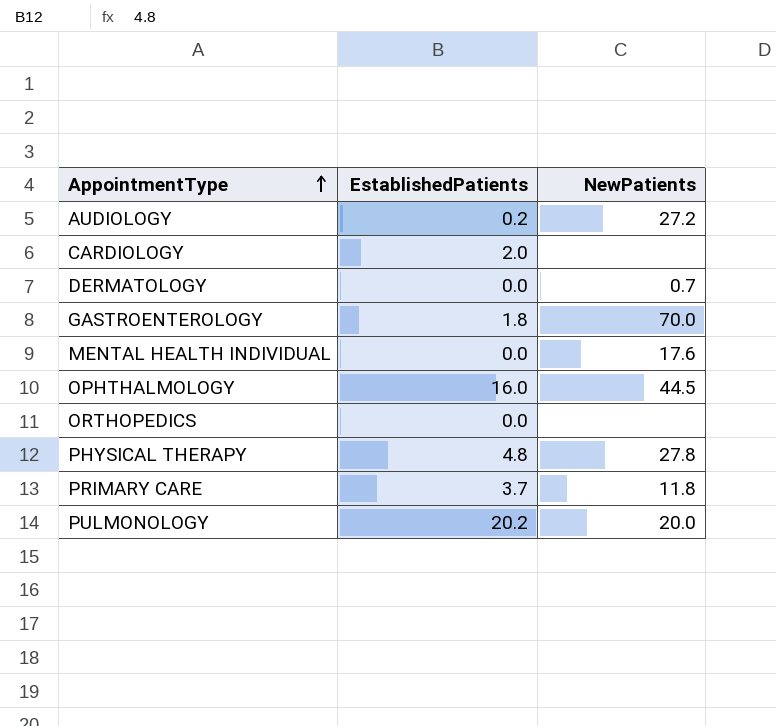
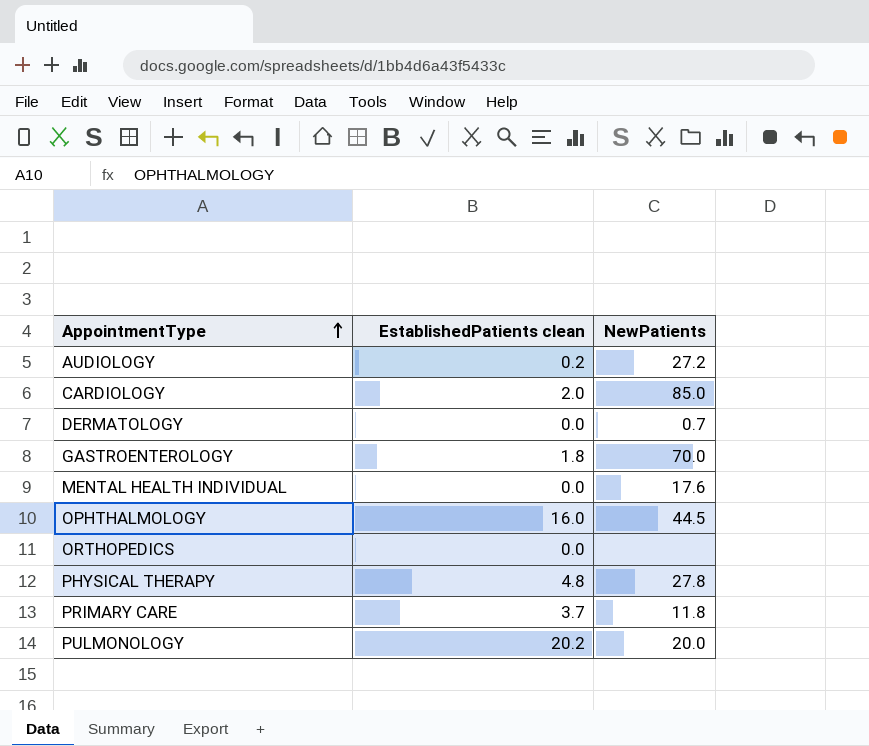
column name: EstablishedPatients -> EstablishedPatients clean
CARDIOLOGY | NewPatients: none -> 85.0

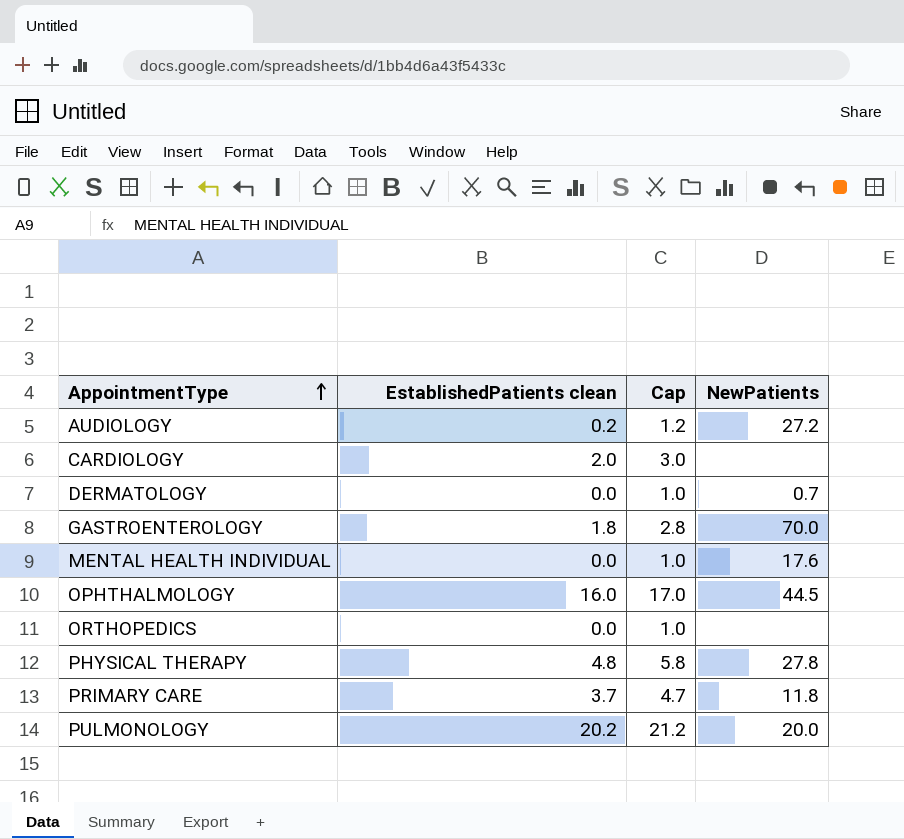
column Cap | formula: none -> [EstablishedPatients clean] + 1
CARDIOLOGY | NewPatients: 85.0 -> none

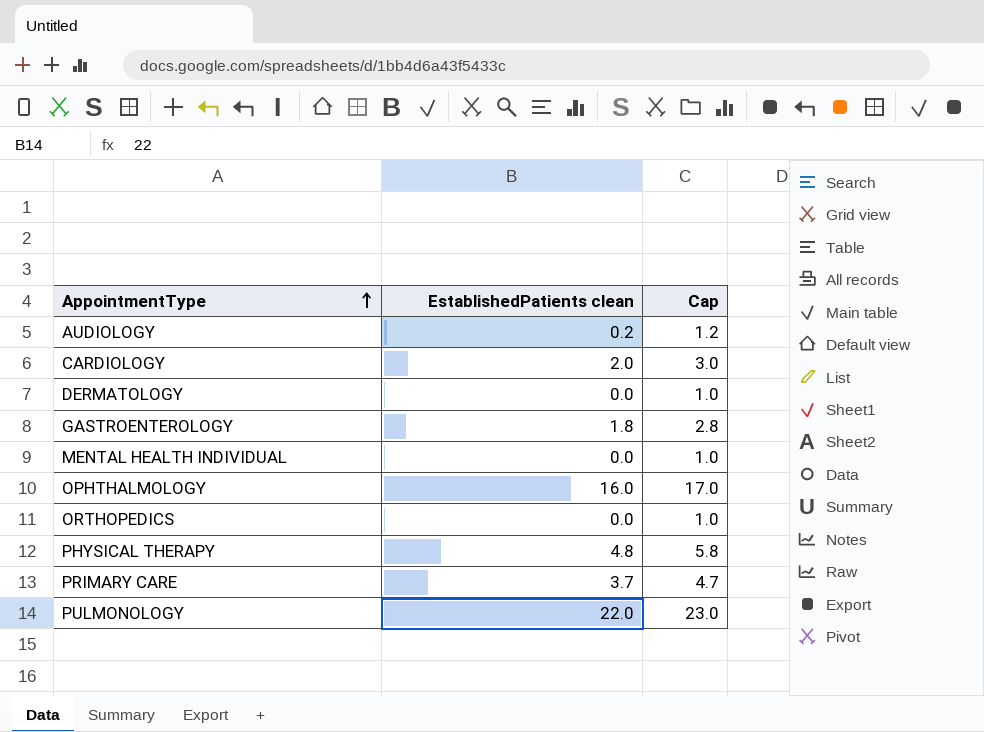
column NewPatients | position: 4 -> none
PULMONOLOGY | EstablishedPatients clean: 20.2 -> 22.0
PULMONOLOGY | Cap: 21.2 -> 23.0

